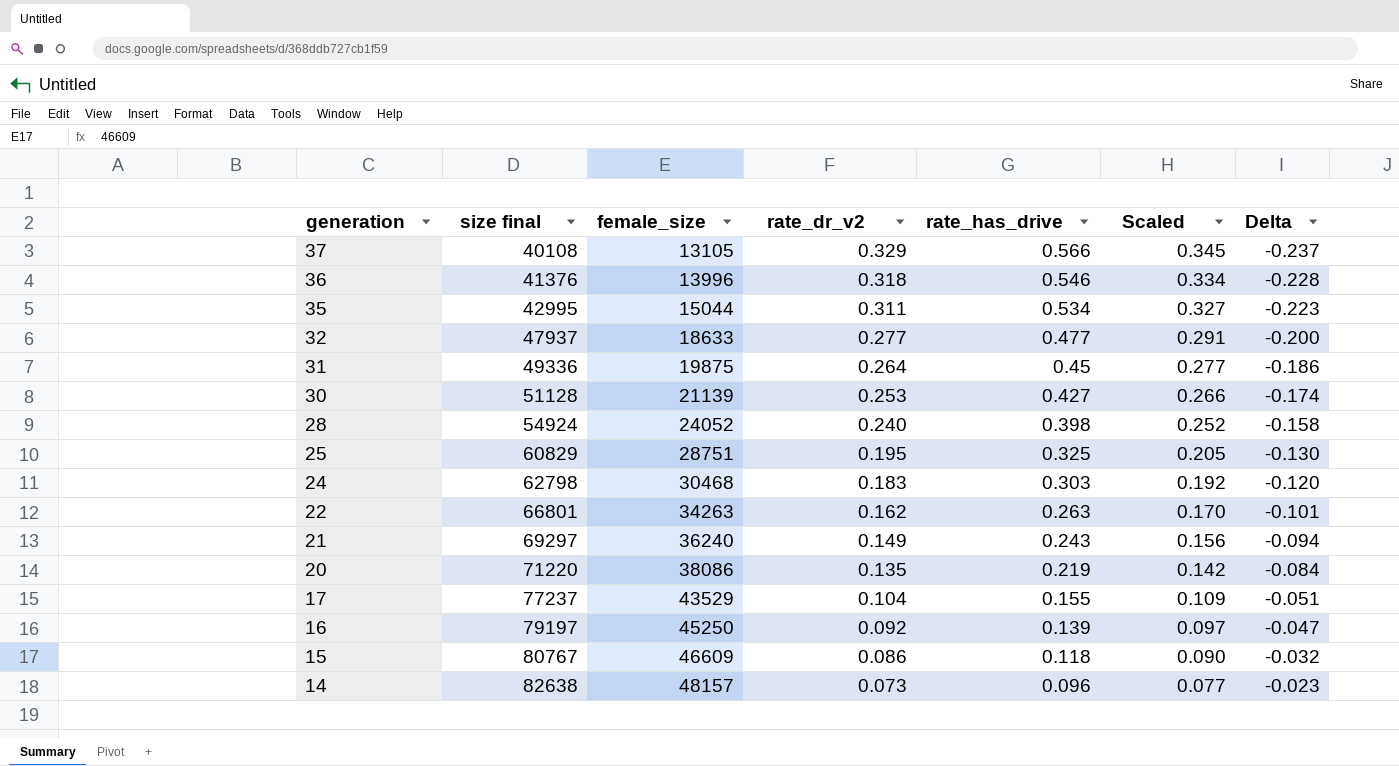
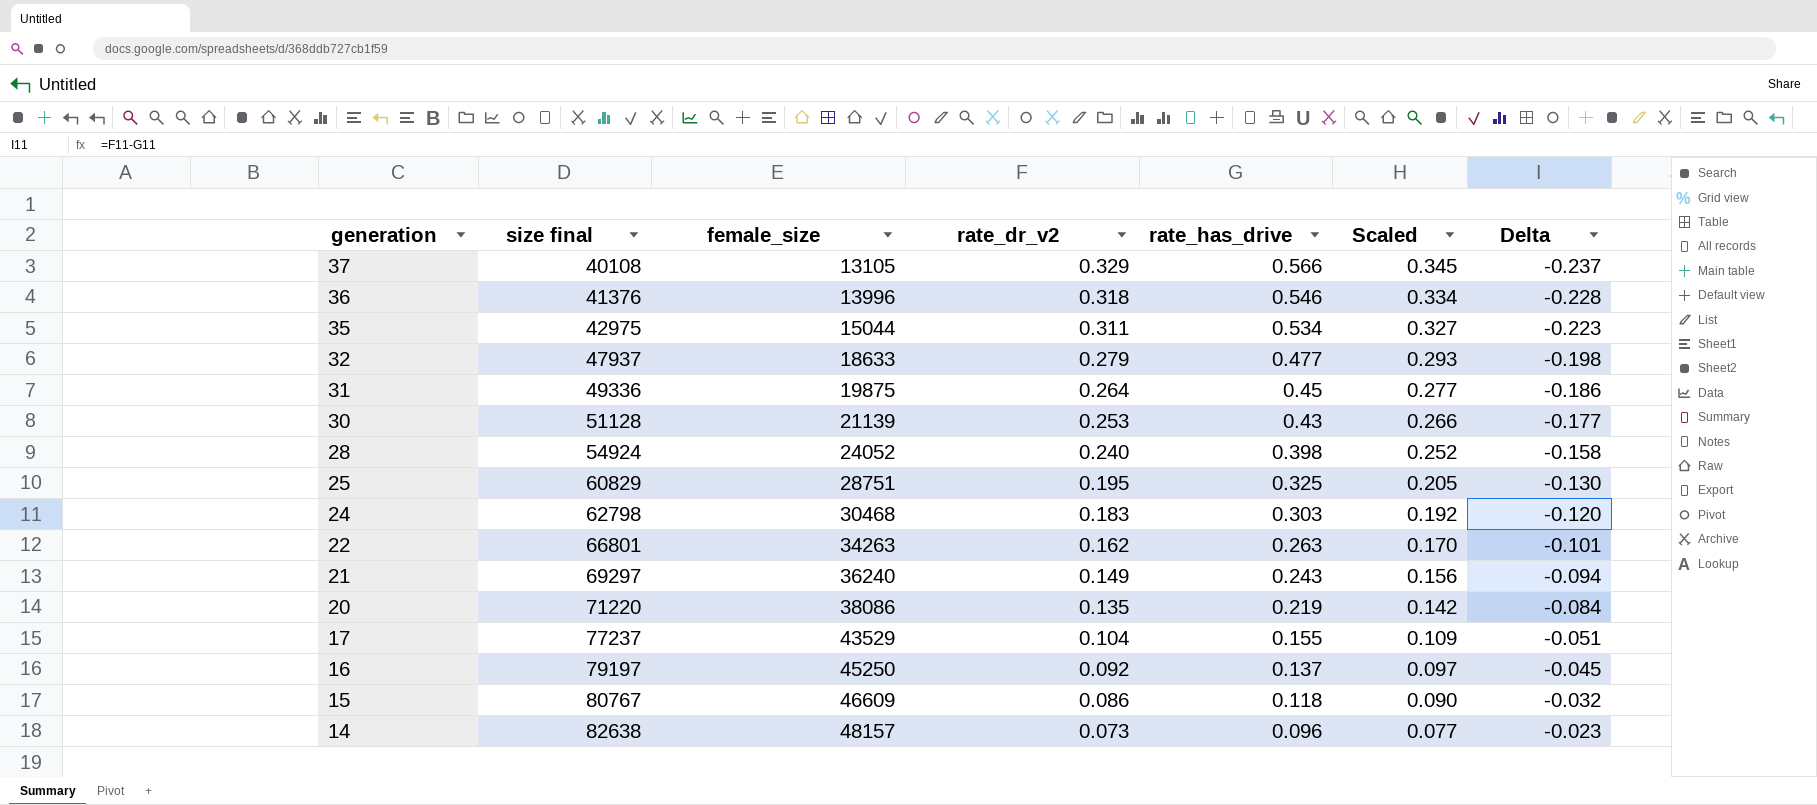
35 | size final: 42995 -> 42975
32 | rate_dr_v2: 0.277 -> 0.279
32 | Scaled: 0.291 -> 0.293
32 | Delta: -0.200 -> -0.198
30 | rate_has_drive: 0.427 -> 0.43
30 | Delta: -0.174 -> -0.177
16 | rate_has_drive: 0.139 -> 0.137
16 | Delta: -0.047 -> -0.045

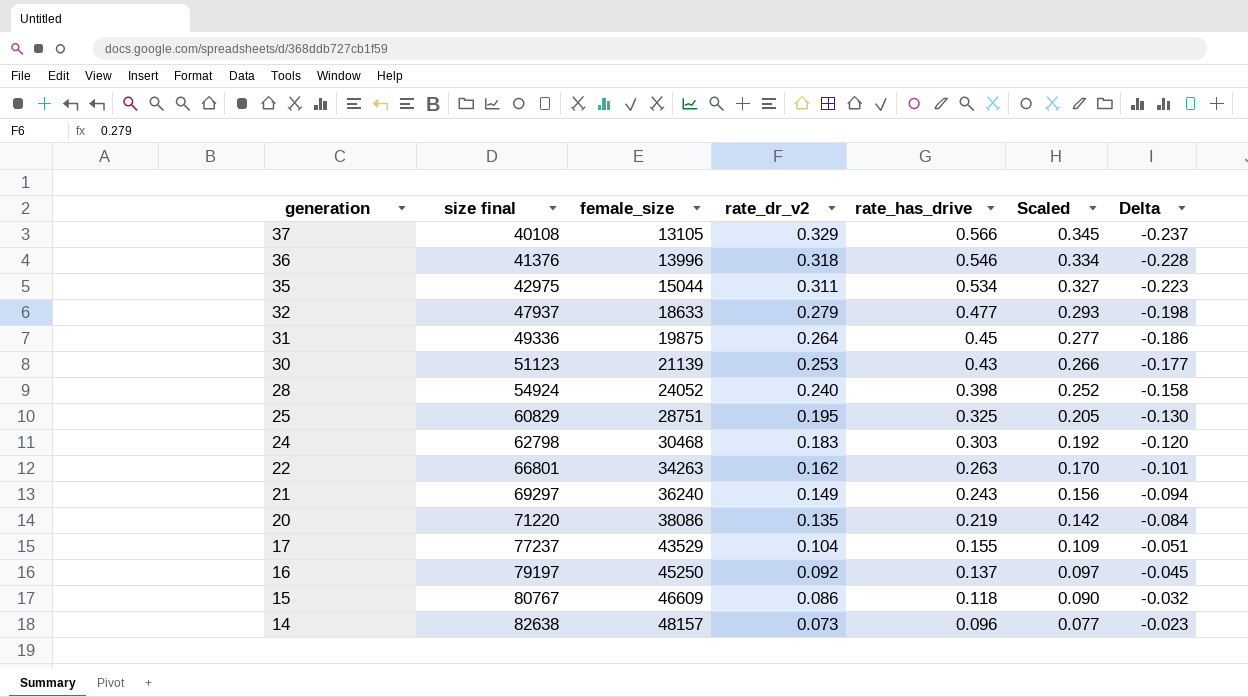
30 | size final: 51128 -> 51123

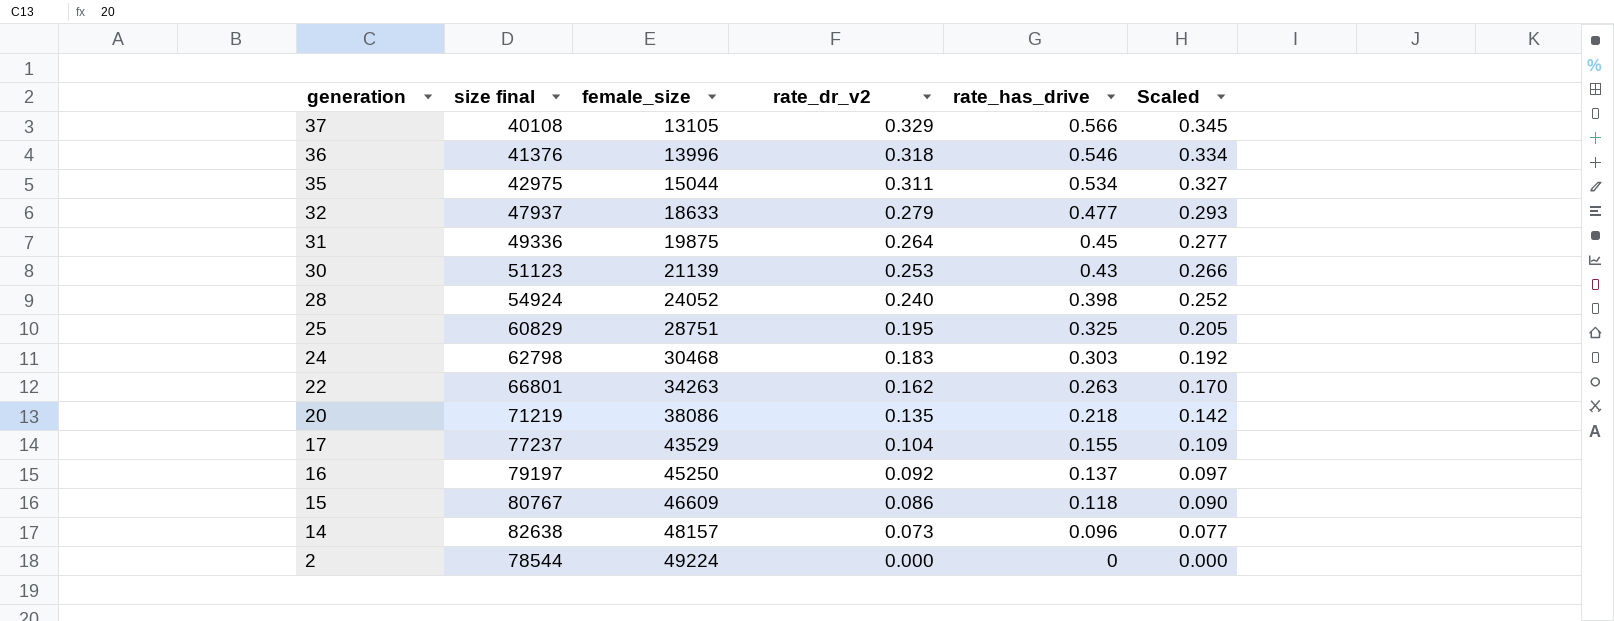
column Delta | formula: [rate_dr_v2] - [rate_has_drive] -> none
row 21: 69297 | 36240 | 0.149 | 0.243 | 0.156 | -0.094 -> none
20 | size final: 71220 -> 71219
20 | rate_has_drive: 0.219 -> 0.218
row 2: none -> 78544 | 49224 | 0.000 | 0 | 0.000

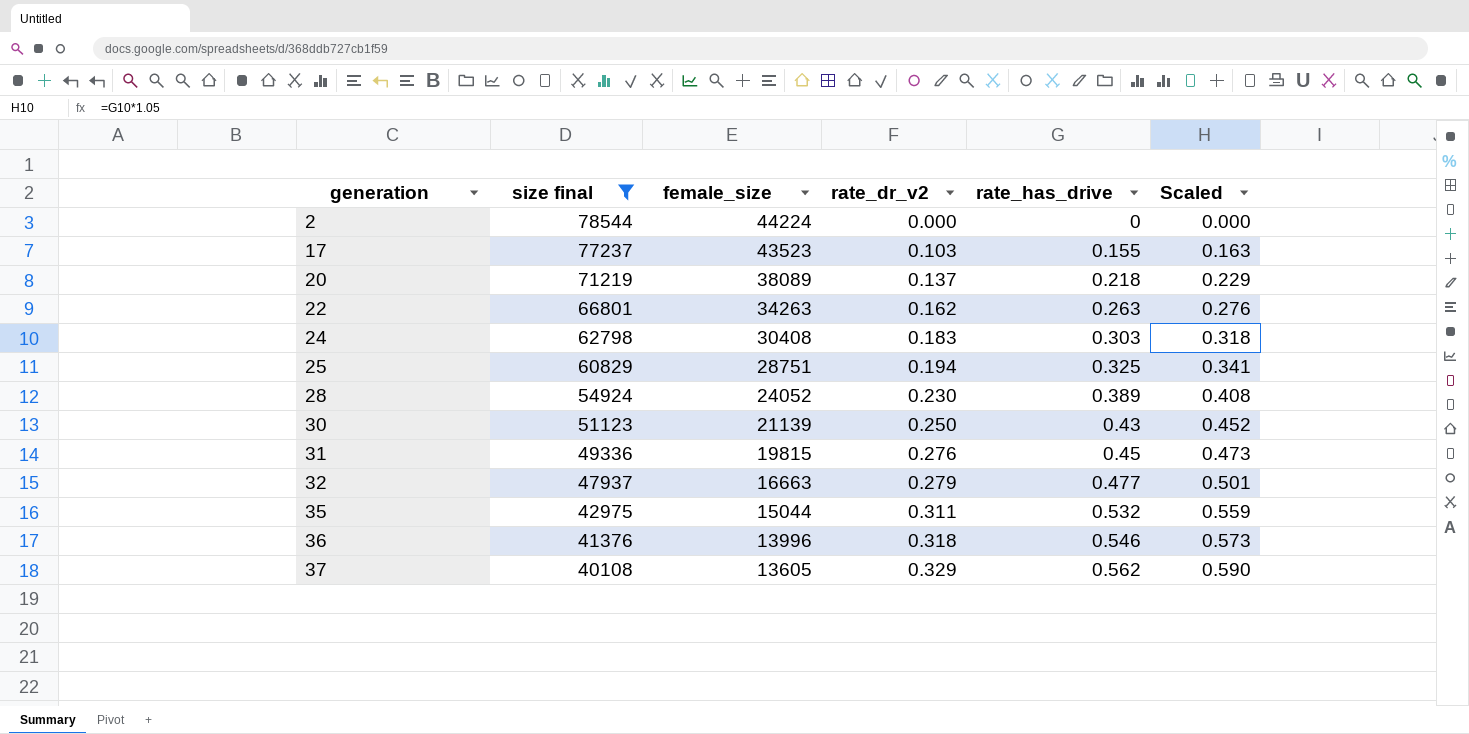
filter: none -> size final <= 78544
row order: generation descending -> generation ascending
column Scaled | formula: [rate_dr_v2] * 1.05 -> [rate_has_drive] * 1.05
2 | female_size: 49224 -> 44224
17 | female_size: 43529 -> 43523
17 | rate_dr_v2: 0.104 -> 0.103
20 | female_size: 38086 -> 38089
20 | rate_dr_v2: 0.135 -> 0.137
24 | female_size: 30468 -> 30408
25 | rate_dr_v2: 0.195 -> 0.194
28 | rate_dr_v2: 0.240 -> 0.230
28 | rate_has_drive: 0.398 -> 0.389
30 | rate_dr_v2: 0.253 -> 0.250
31 | female_size: 19875 -> 19815
31 | rate_dr_v2: 0.264 -> 0.276
32 | female_size: 18633 -> 16663
35 | rate_has_drive: 0.534 -> 0.532
37 | female_size: 13105 -> 13605
37 | rate_has_drive: 0.566 -> 0.562

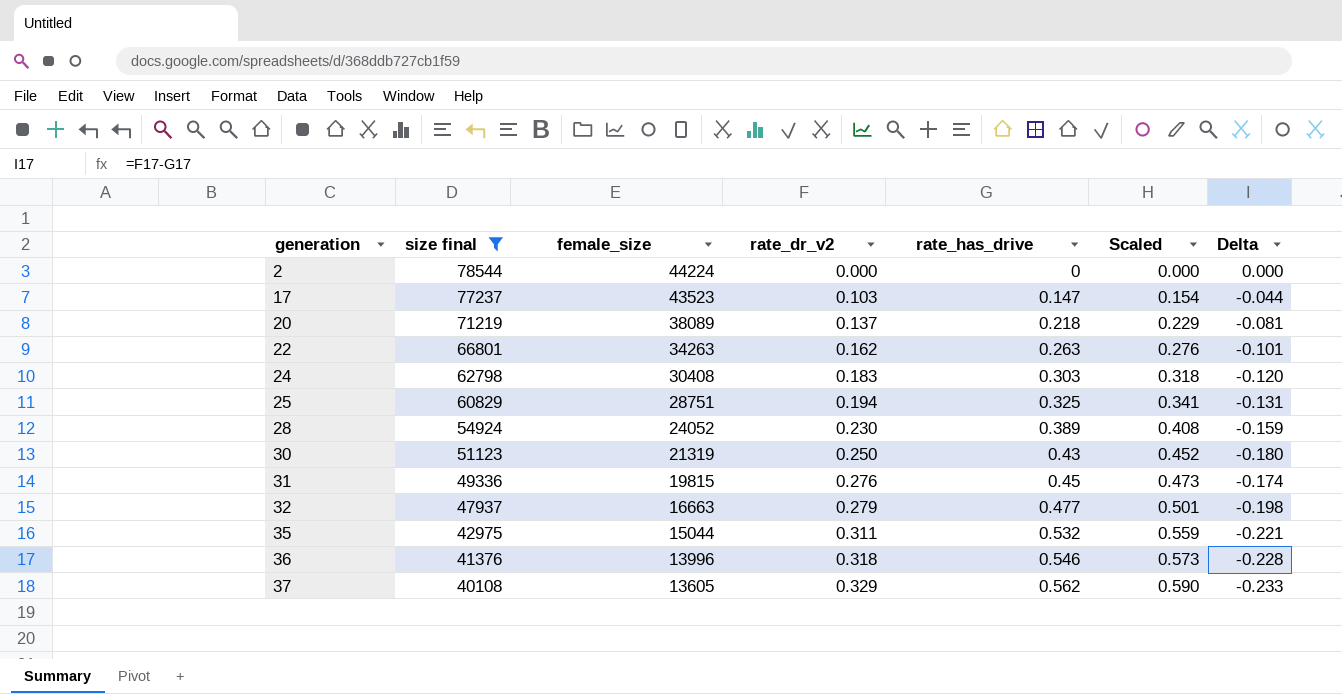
column Delta | formula: none -> [rate_dr_v2] - [rate_has_drive]
17 | rate_has_drive: 0.155 -> 0.147
17 | Scaled: 0.163 -> 0.154
30 | female_size: 21139 -> 21319

